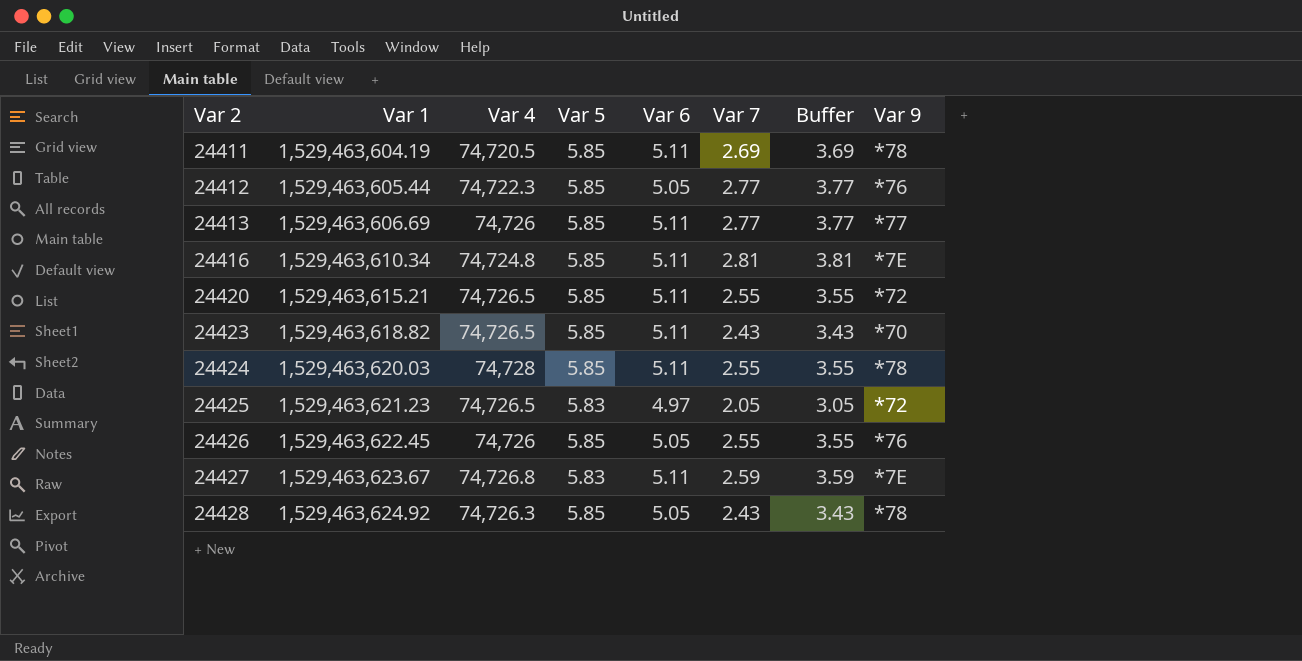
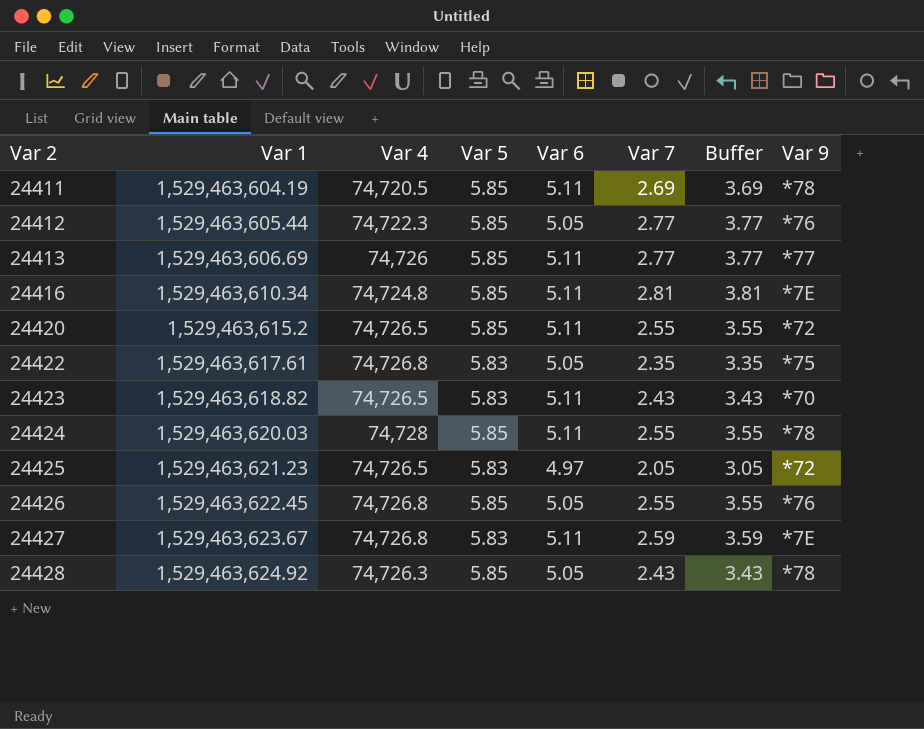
24420 | Var 1: 1,529,463,615.21 -> 1,529,463,615.2
row 24422: none -> 1,529,463,617.61 | 74,726.8 | 5.83 | 5.05 | 2.35 | 3.35 | *75
24423 | Var 5: 5.85 -> 5.83
24426 | Var 4: 74,726 -> 74,726.8

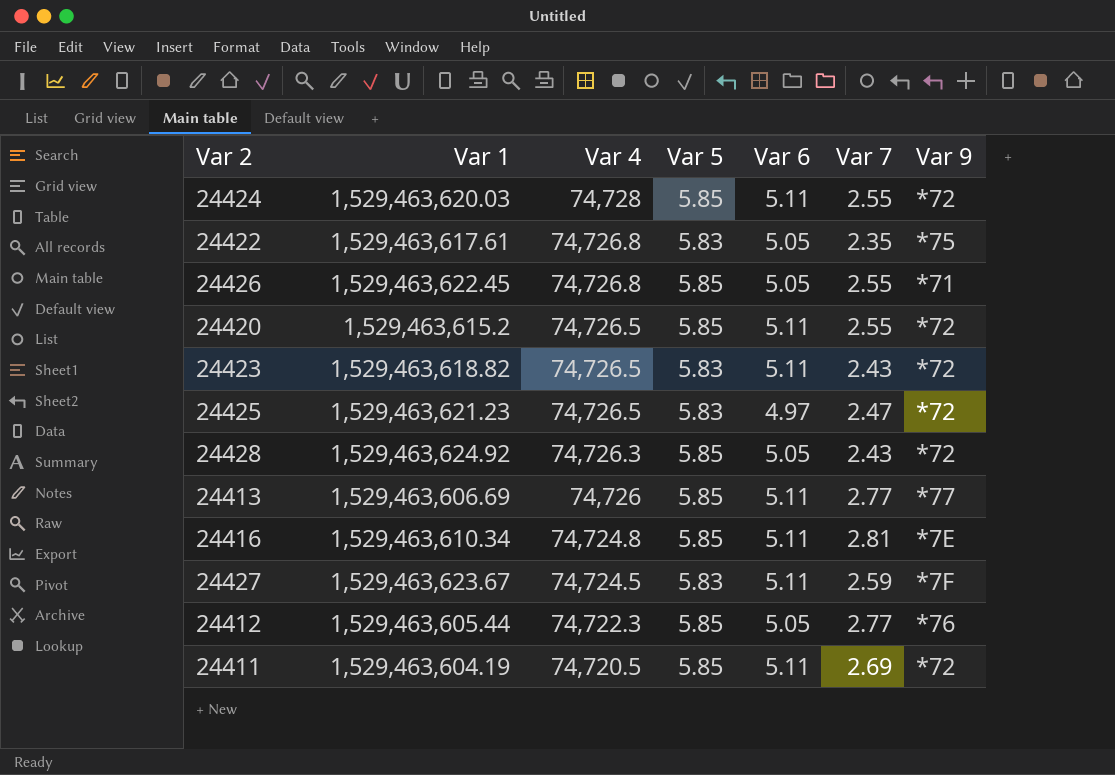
row order: Var 2 ascending -> Var 4 descending
column Buffer | formula: [Var 7] + 1 -> none
24424 | Var 9: *78 -> *72
24426 | Var 9: *76 -> *71
24423 | Var 9: *70 -> *72
24425 | Var 7: 2.05 -> 2.47
24428 | Var 9: *78 -> *72
24427 | Var 4: 74,726.8 -> 74,724.5
24427 | Var 9: *7E -> *7F
24411 | Var 9: *78 -> *72

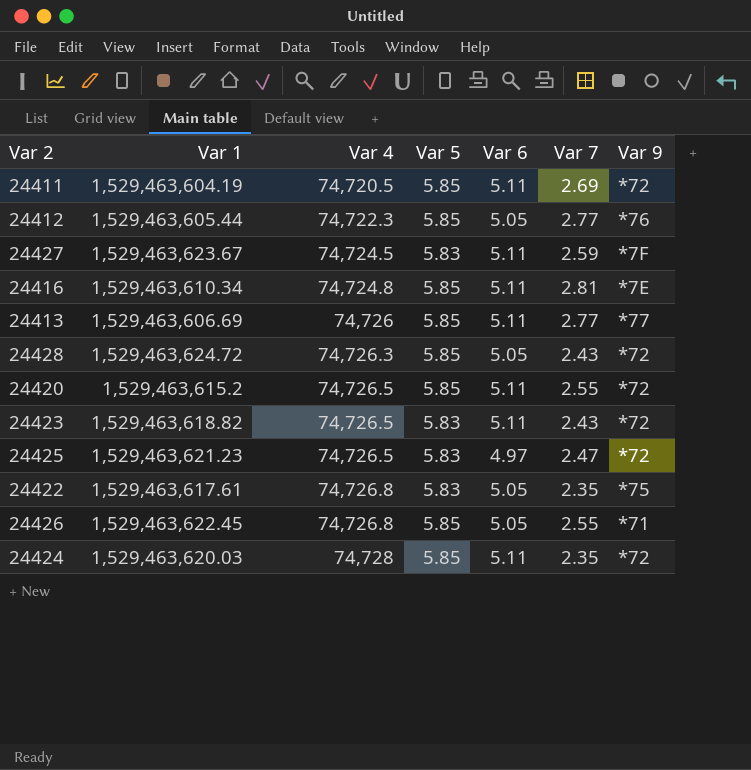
row order: Var 4 descending -> Var 4 ascending
24428 | Var 1: 1,529,463,624.92 -> 1,529,463,624.72
24424 | Var 7: 2.55 -> 2.35

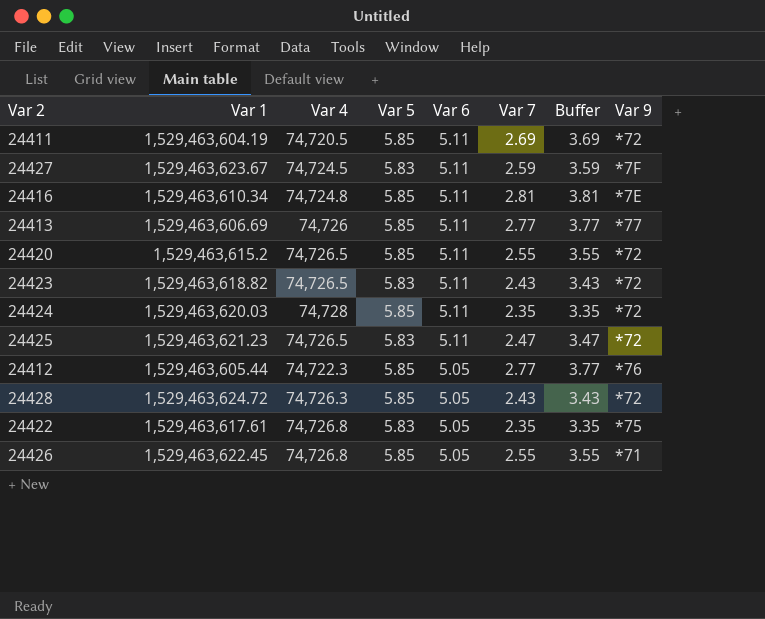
row order: Var 4 ascending -> Var 6 descending
column Buffer | formula: none -> [Var 7] + 1
24425 | Var 6: 4.97 -> 5.11

